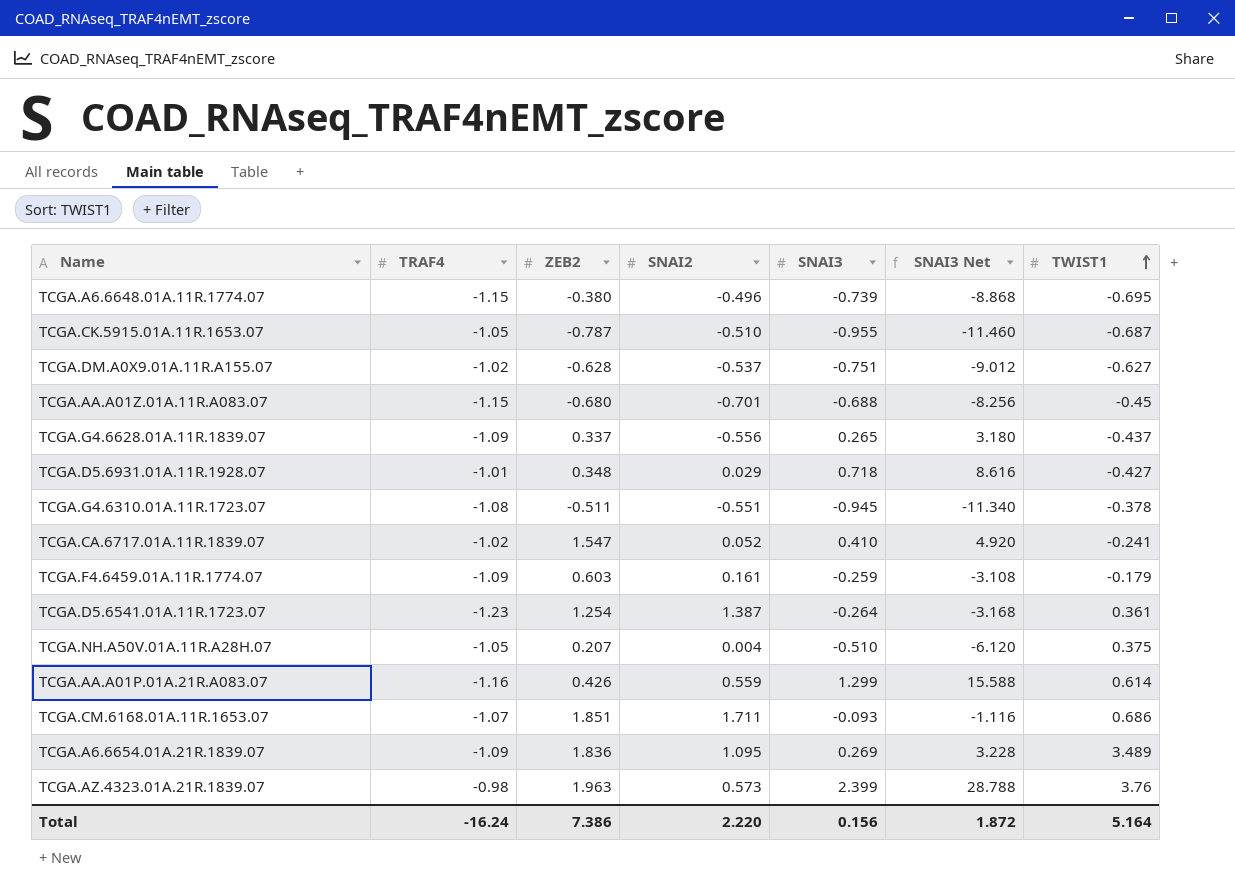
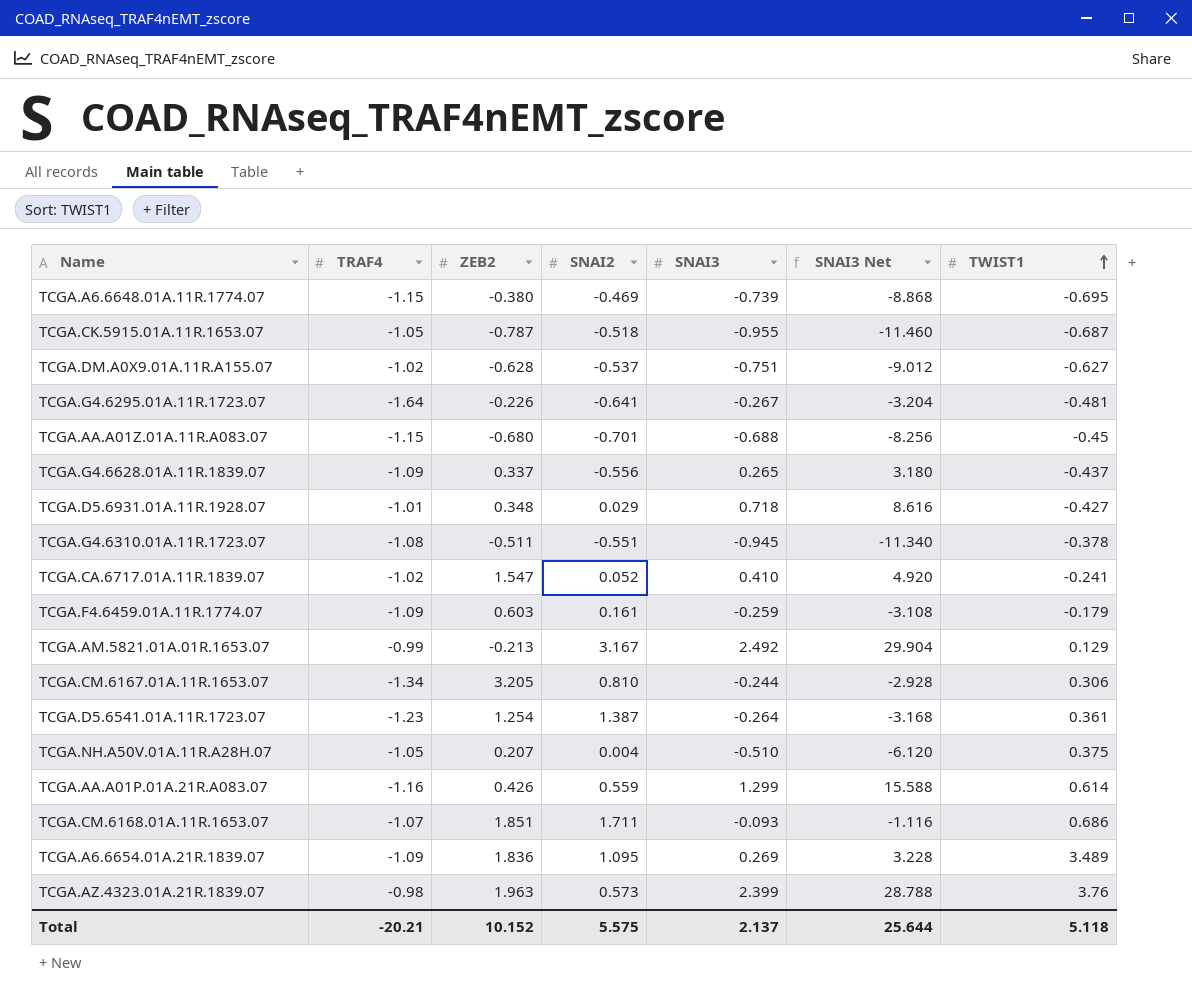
TCGA.A6.6648.01A.11R.1774.07 | SNAI2: -0.496 -> -0.469
TCGA.CK.5915.01A.11R.1653.07 | SNAI2: -0.510 -> -0.518
row TCGA.G4.6295.01A.11R.1723.07: none -> -1.64 | -0.226 | -0.641 | -0.267 | -3.204 | -0.481
row TCGA.AM.5821.01A.01R.1653.07: none -> -0.99 | -0.213 | 3.167 | 2.492 | 29.904 | 0.129
row TCGA.CM.6167.01A.11R.1653.07: none -> -1.34 | 3.205 | 0.810 | -0.244 | -2.928 | 0.306
Total | TRAF4: -16.24 -> -20.21
Total | ZEB2: 7.386 -> 10.152
Total | SNAI2: 2.220 -> 5.575
Total | SNAI3: 0.156 -> 2.137
Total | SNAI3 Net: 1.872 -> 25.644
Total | TWIST1: 5.164 -> 5.118

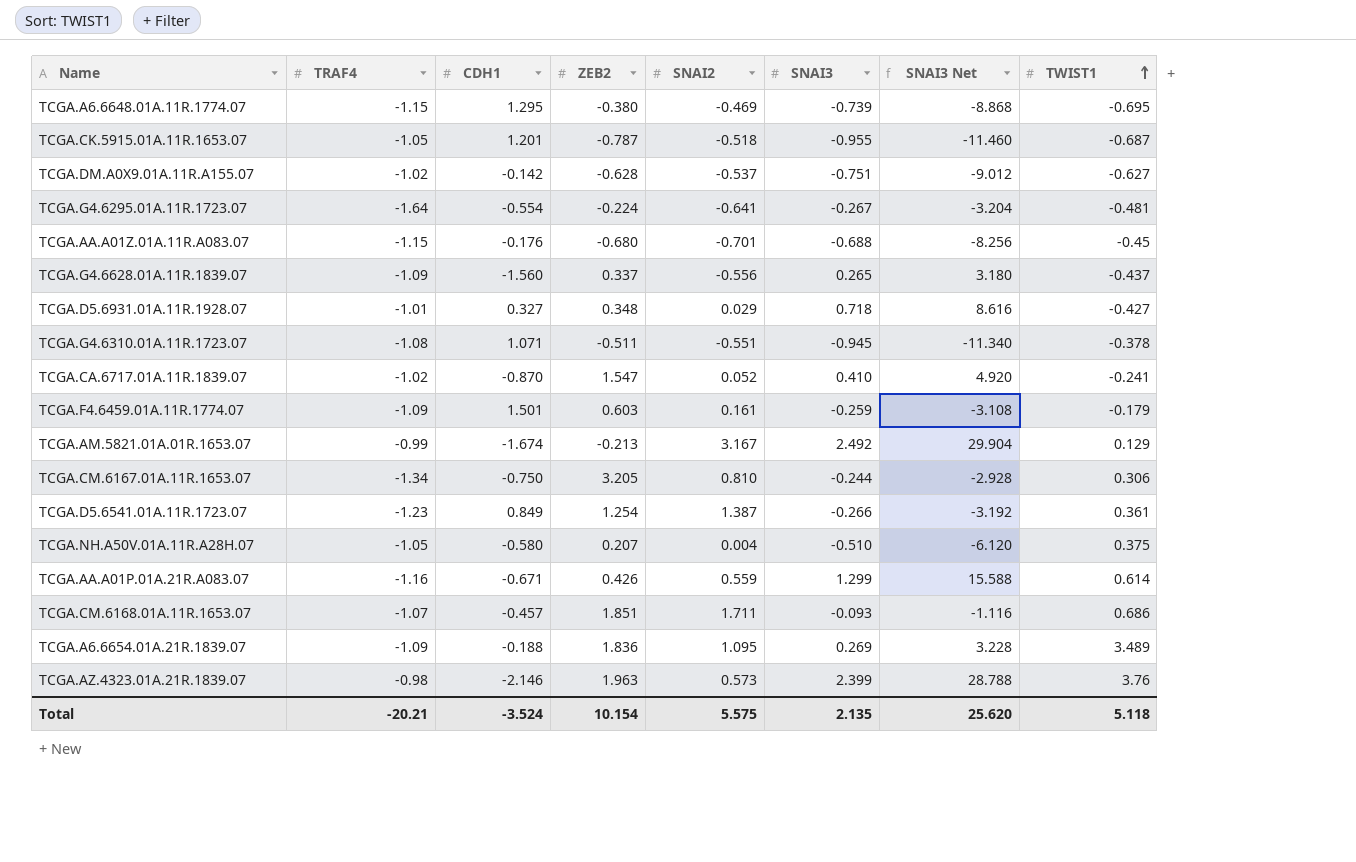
column CDH1 | position: none -> 3
TCGA.G4.6295.01A.11R.1723.07 | ZEB2: -0.226 -> -0.224
TCGA.D5.6541.01A.11R.1723.07 | SNAI3: -0.264 -> -0.266
TCGA.D5.6541.01A.11R.1723.07 | SNAI3 Net: -3.168 -> -3.192
Total | ZEB2: 10.152 -> 10.154
Total | SNAI3: 2.137 -> 2.135
Total | SNAI3 Net: 25.644 -> 25.620

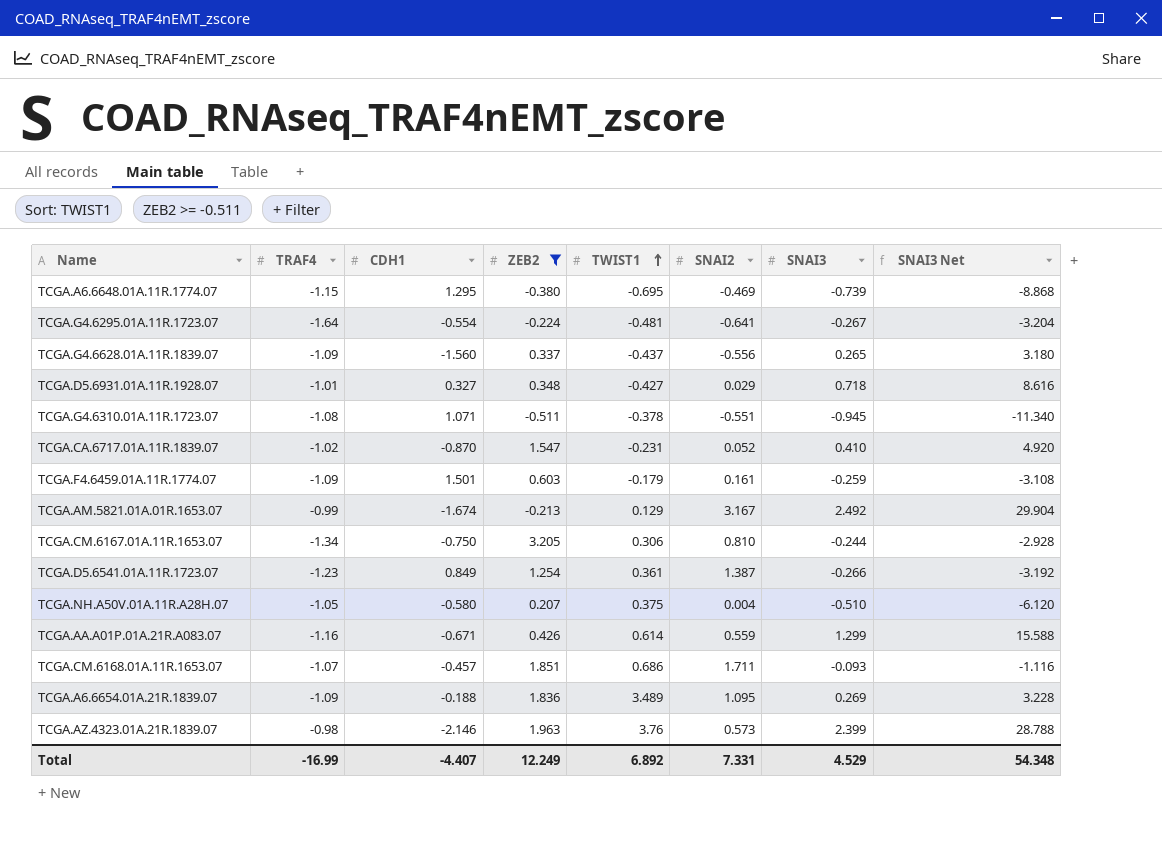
filter: none -> ZEB2 >= -0.511
column TWIST1 | position: 8 -> 5
TCGA.CA.6717.01A.11R.1839.07 | TWIST1: -0.241 -> -0.231
Total | TRAF4: -20.21 -> -16.99
Total | CDH1: -3.524 -> -4.407
Total | ZEB2: 10.154 -> 12.249
Total | TWIST1: 5.118 -> 6.892
Total | SNAI2: 5.575 -> 7.331
Total | SNAI3: 2.135 -> 4.529
Total | SNAI3 Net: 25.620 -> 54.348

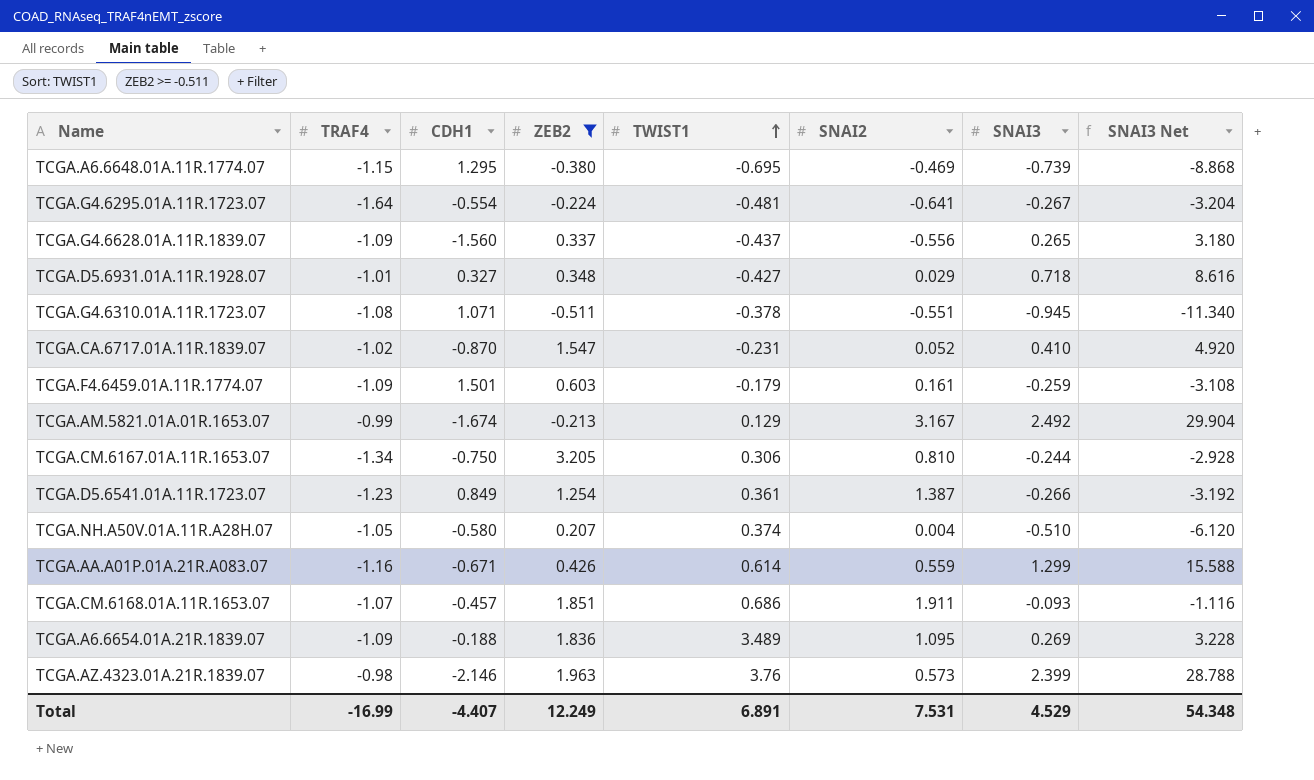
TCGA.NH.A50V.01A.11R.A28H.07 | TWIST1: 0.375 -> 0.374
TCGA.CM.6168.01A.11R.1653.07 | SNAI2: 1.711 -> 1.911
Total | TWIST1: 6.892 -> 6.891
Total | SNAI2: 7.331 -> 7.531

